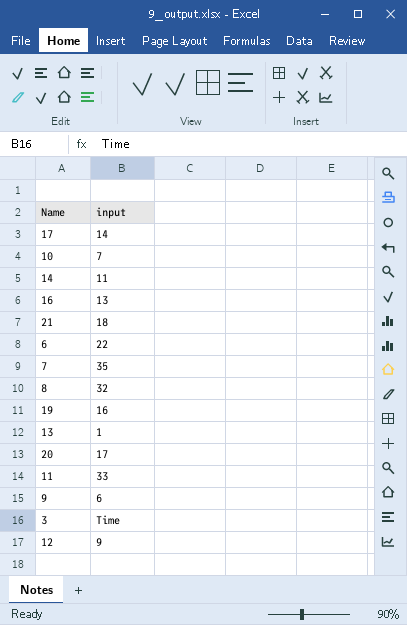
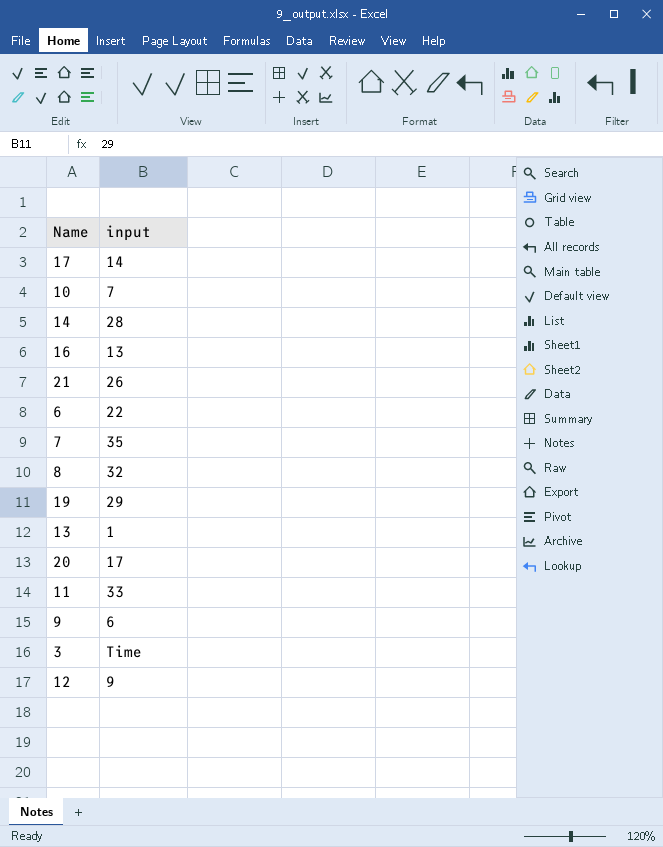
14 | input: 11 -> 28
21 | input: 18 -> 26
19 | input: 16 -> 29

